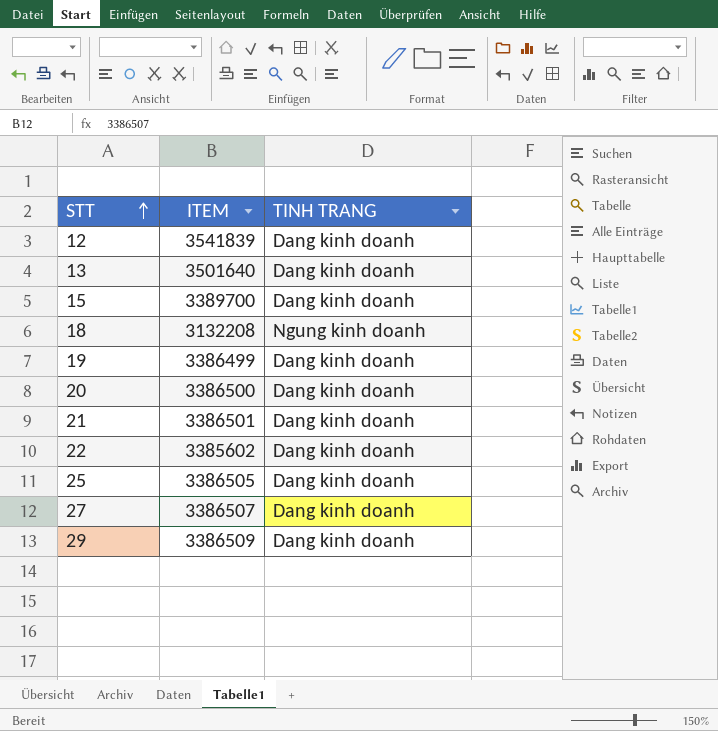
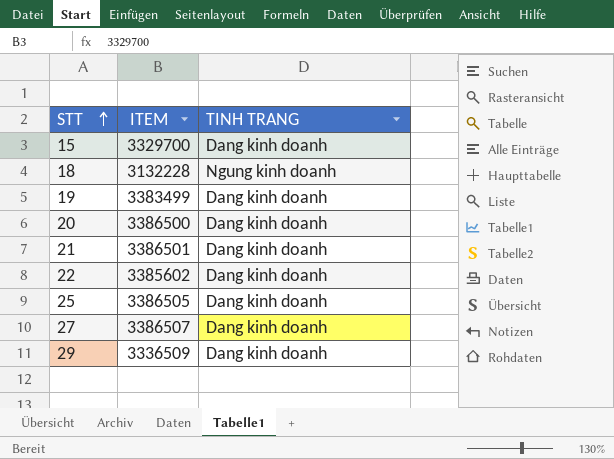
row 12: 3541839 | Dang kinh doanh -> none
row 13: 3501640 | Dang kinh doanh -> none
15 | ITEM: 3389700 -> 3329700
18 | ITEM: 3132208 -> 3132228
19 | ITEM: 3386499 -> 3383499
29 | ITEM: 3386509 -> 3336509

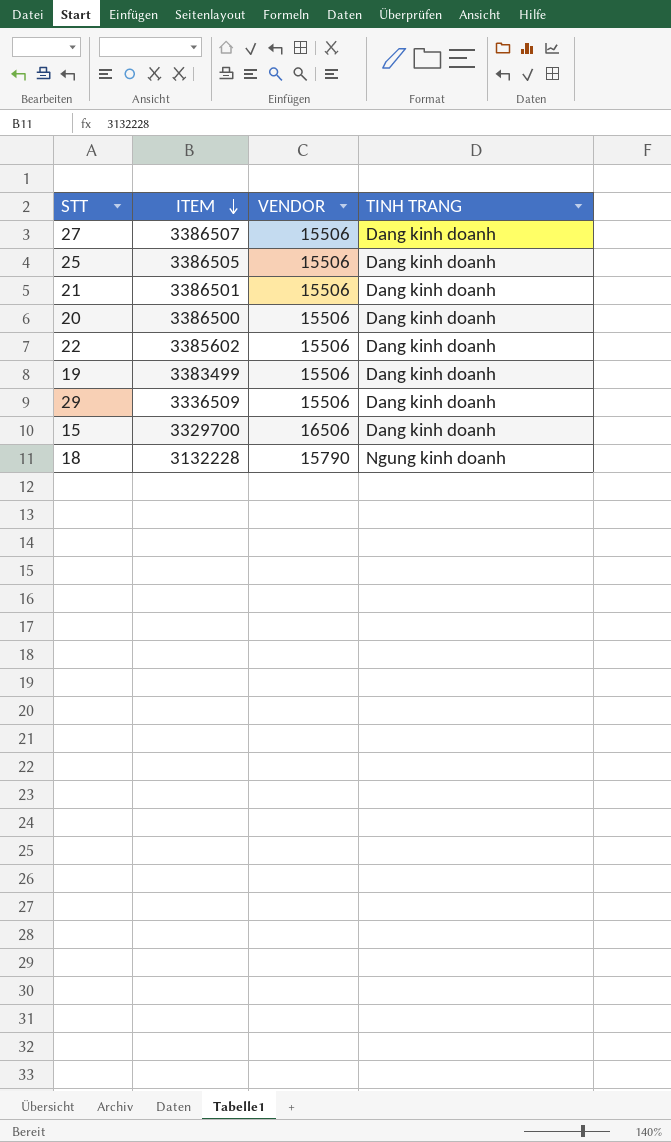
row order: STT ascending -> ITEM descending
column VENDOR | position: none -> 3

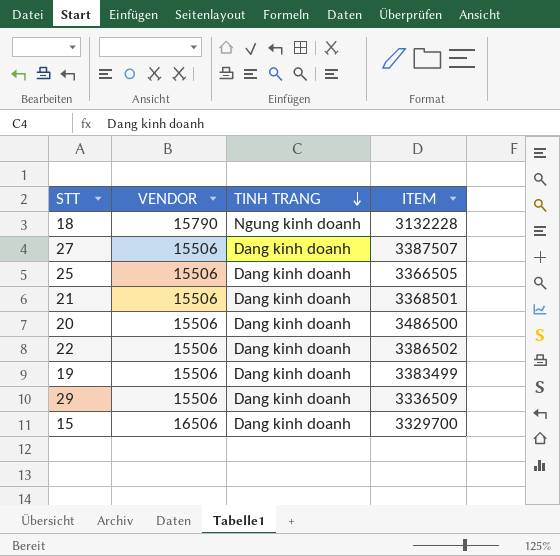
row order: ITEM descending -> TINH TRANG descending
column ITEM | position: 2 -> 4
27 | ITEM: 3386507 -> 3387507
25 | ITEM: 3386505 -> 3366505
21 | ITEM: 3386501 -> 3368501
20 | ITEM: 3386500 -> 3486500
22 | ITEM: 3385602 -> 3386502

